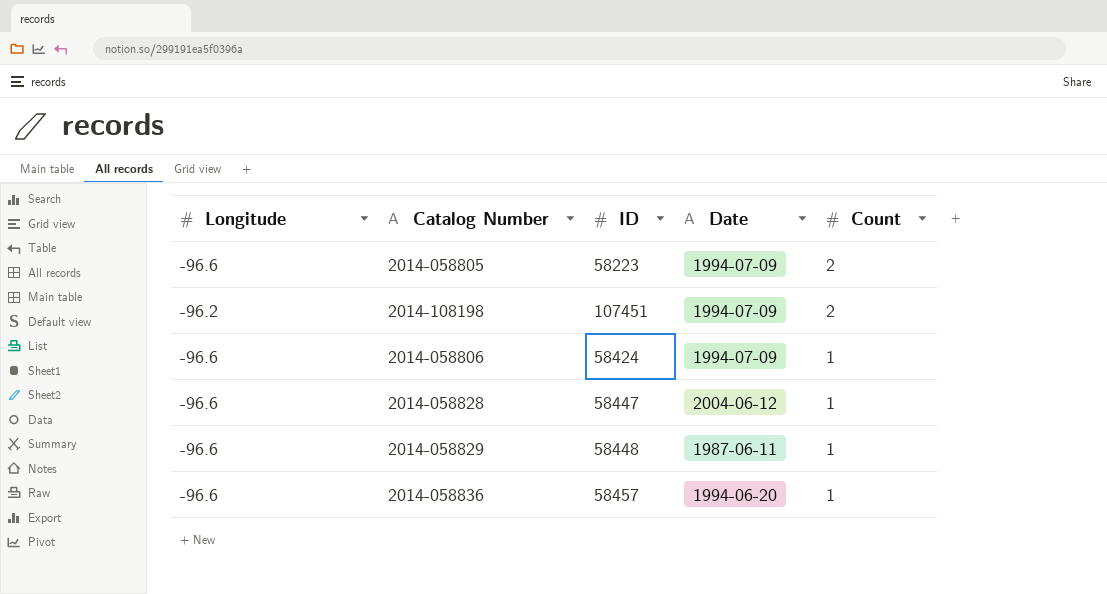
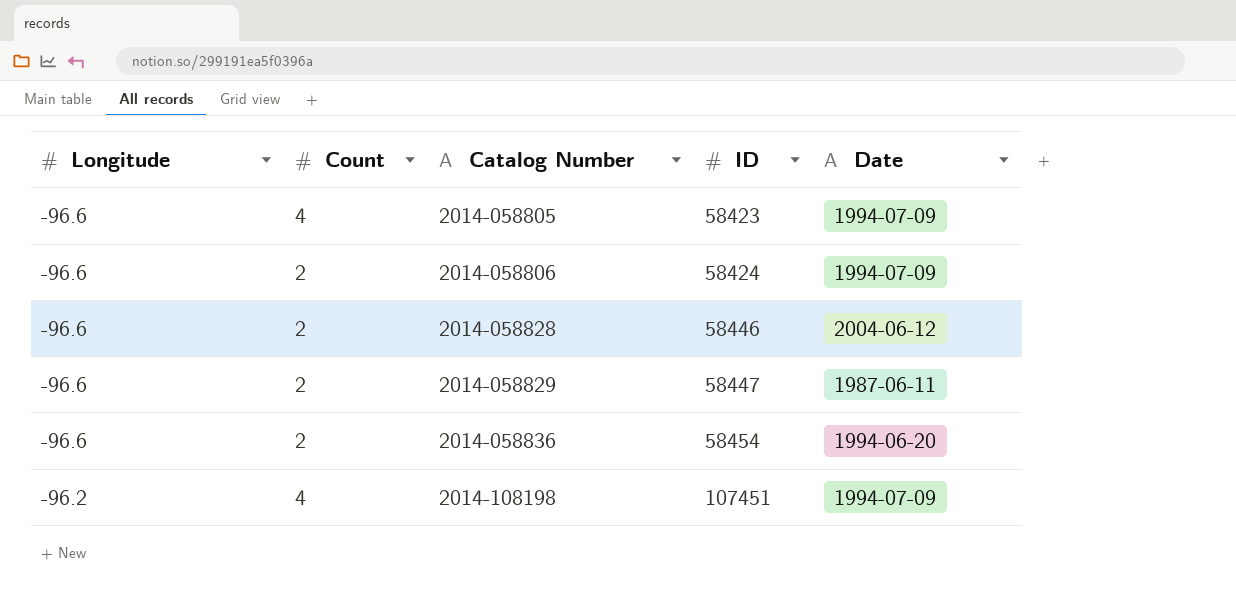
row order: Count descending -> Longitude ascending
column Count | position: 5 -> 2
2014-058805 | Count: 2 -> 4
2014-058805 | ID: 58223 -> 58423
2014-058806 | Count: 1 -> 2
2014-058828 | Count: 1 -> 2
2014-058828 | ID: 58447 -> 58446
2014-058829 | Count: 1 -> 2
2014-058829 | ID: 58448 -> 58447
2014-058836 | Count: 1 -> 2
2014-058836 | ID: 58457 -> 58454
2014-108198 | Count: 2 -> 4

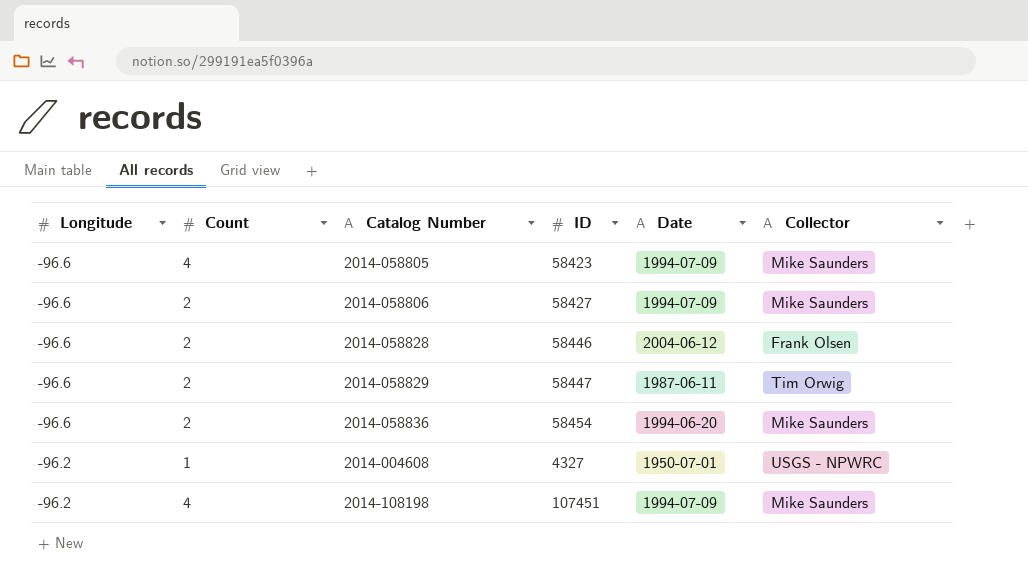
column Collector | position: none -> 6
2014-058806 | ID: 58424 -> 58427
row 2014-004608: none -> -96.2 | 1 | 4327 | 1950-07-01 | USGS - NPWRC

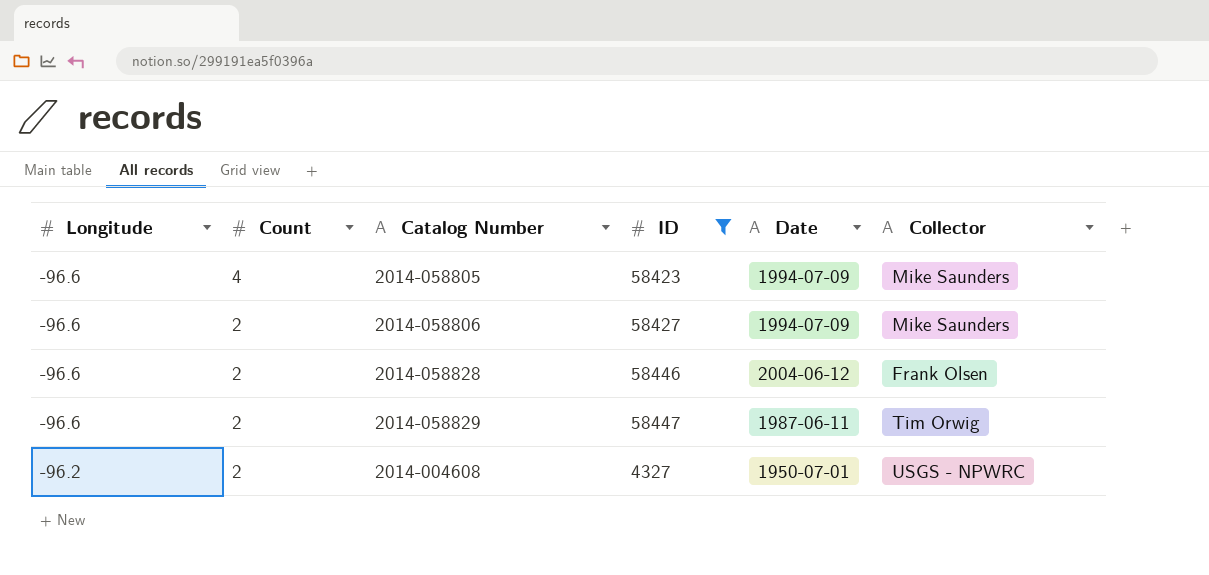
filter: none -> ID <= 58447
2014-004608 | Count: 1 -> 2

